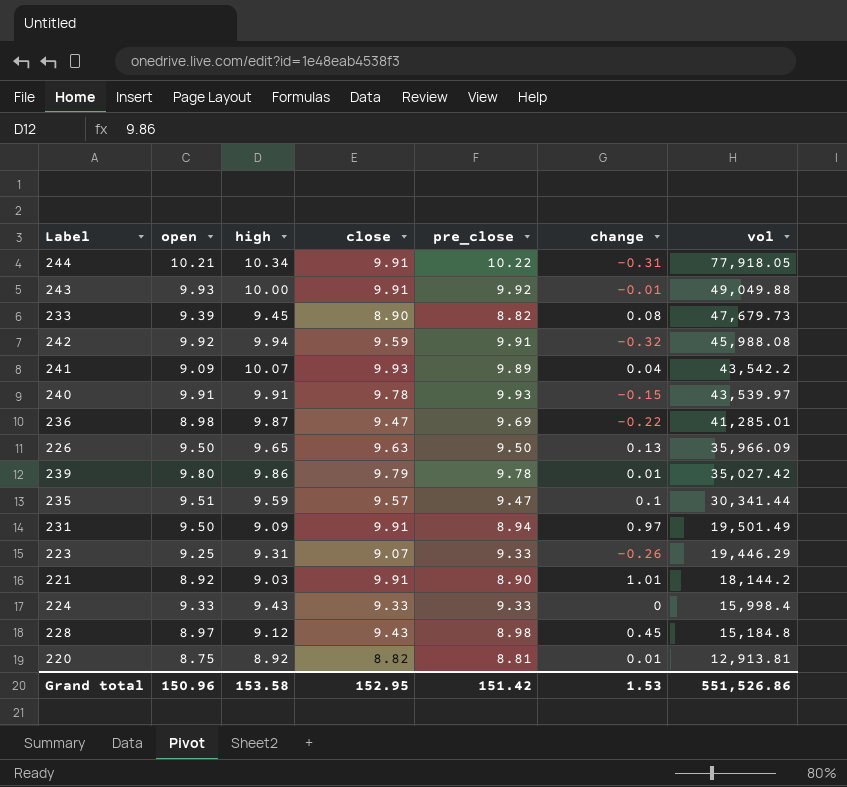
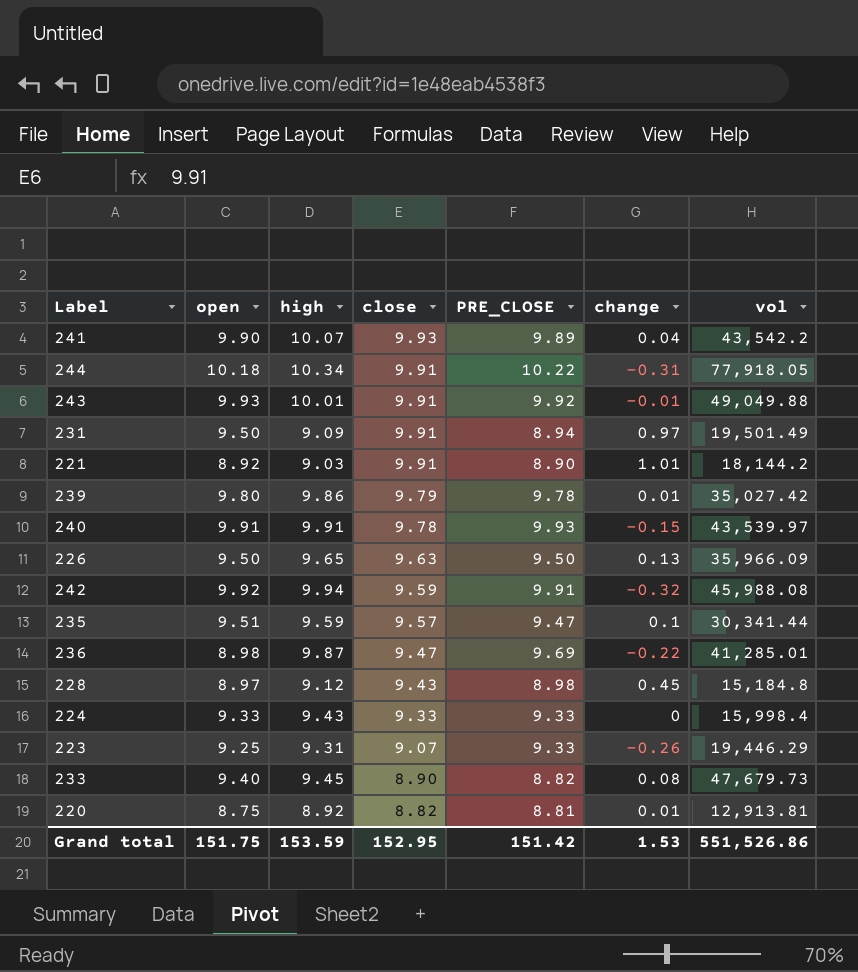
row order: vol descending -> close descending
column name: pre_close -> PRE_CLOSE
241 | open: 9.09 -> 9.90
244 | open: 10.21 -> 10.18
243 | high: 10.00 -> 10.01
233 | open: 9.39 -> 9.40
Grand total | open: 150.96 -> 151.75
Grand total | high: 153.58 -> 153.59

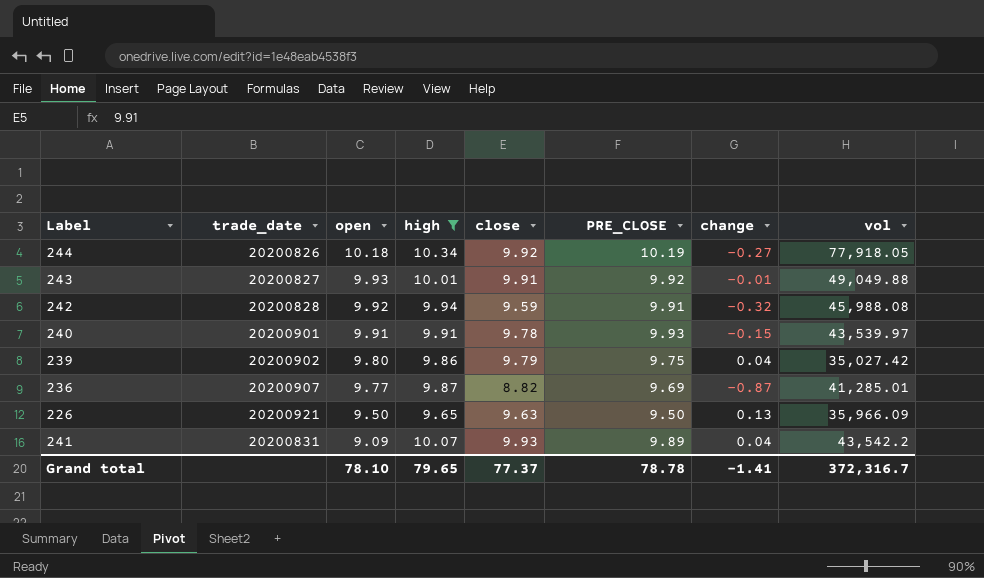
filter: none -> high >= 9.65
row order: close descending -> open descending
column trade_date | position: none -> 2
244 | close: 9.91 -> 9.92
244 | PRE_CLOSE: 10.22 -> 10.19
244 | change: -0.31 -> -0.27
239 | PRE_CLOSE: 9.78 -> 9.75
239 | change: 0.01 -> 0.04
236 | open: 8.98 -> 9.77
236 | close: 9.47 -> 8.82
236 | change: -0.22 -> -0.87
241 | open: 9.90 -> 9.09
Grand total | open: 151.75 -> 78.10
Grand total | high: 153.59 -> 79.65
Grand total | close: 152.95 -> 77.37
Grand total | PRE_CLOSE: 151.42 -> 78.78
Grand total | change: 1.53 -> -1.41
Grand total | vol: 551,526.86 -> 372,316.7

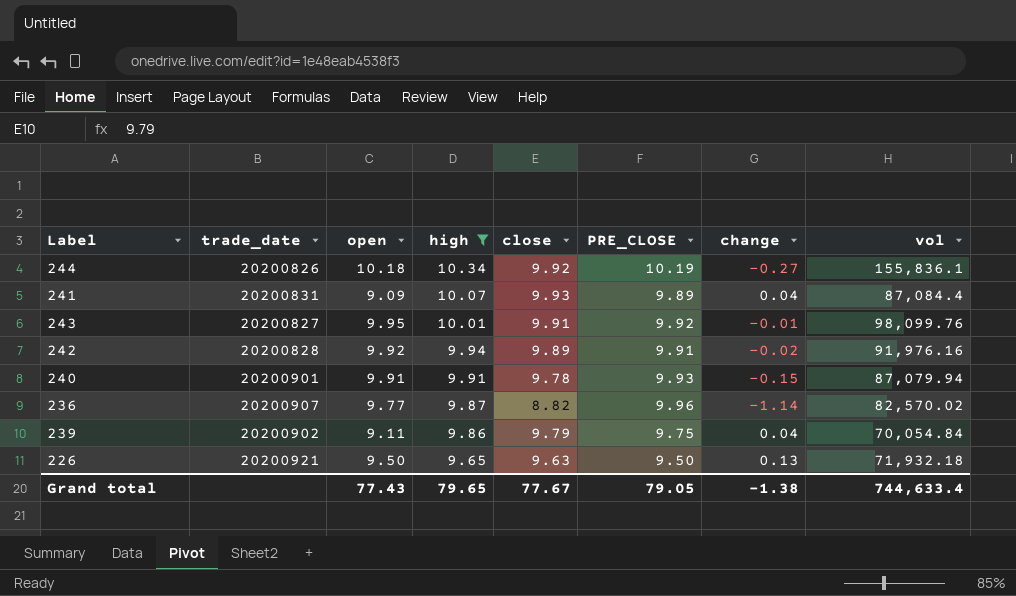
row order: open descending -> high descending
244 | vol: 77,918.05 -> 155,836.1
241 | vol: 43,542.2 -> 87,084.4
243 | open: 9.93 -> 9.95
243 | vol: 49,049.88 -> 98,099.76
242 | close: 9.59 -> 9.89
242 | change: -0.32 -> -0.02
242 | vol: 45,988.08 -> 91,976.16
240 | vol: 43,539.97 -> 87,079.94
236 | PRE_CLOSE: 9.69 -> 9.96
236 | change: -0.87 -> -1.14
236 | vol: 41,285.01 -> 82,570.02
239 | open: 9.80 -> 9.11
239 | vol: 35,027.42 -> 70,054.84
226 | vol: 35,966.09 -> 71,932.18
Grand total | open: 78.10 -> 77.43
Grand total | close: 77.37 -> 77.67
Grand total | PRE_CLOSE: 78.78 -> 79.05
Grand total | change: -1.41 -> -1.38
Grand total | vol: 372,316.7 -> 744,633.4

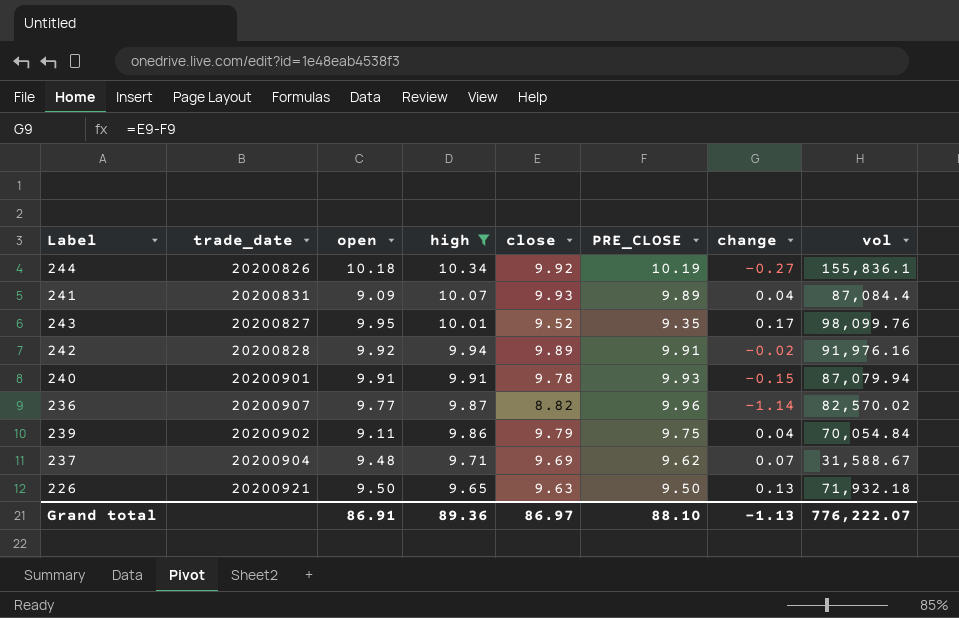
243 | close: 9.91 -> 9.52
243 | PRE_CLOSE: 9.92 -> 9.35
243 | change: -0.01 -> 0.17
row 237: none -> 20200904 | 9.48 | 9.71 | 9.69 | 9.62 | 0.07 | 31,588.67
Grand total | open: 77.43 -> 86.91
Grand total | high: 79.65 -> 89.36
Grand total | close: 77.67 -> 86.97
Grand total | PRE_CLOSE: 79.05 -> 88.10
Grand total | change: -1.38 -> -1.13
Grand total | vol: 744,633.4 -> 776,222.07

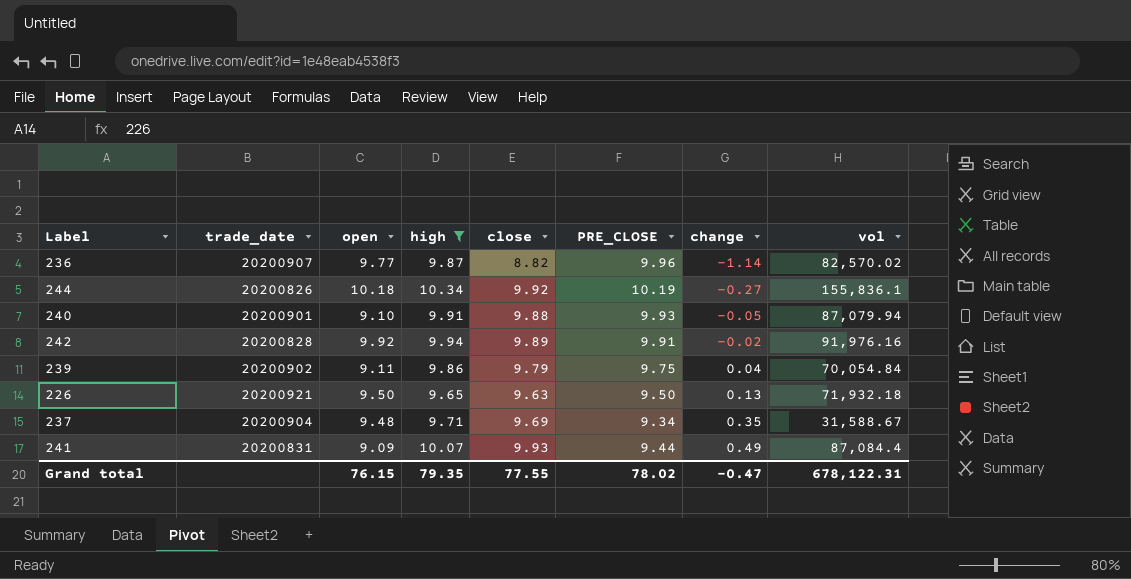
row order: high descending -> change ascending
row 243: 20200827 | 9.95 | 10.01 | 9.52 | 9.35 | 0.17 | 98,099.76 -> none
240 | open: 9.91 -> 9.10
240 | close: 9.78 -> 9.88
240 | change: -0.15 -> -0.05
237 | PRE_CLOSE: 9.62 -> 9.34
237 | change: 0.07 -> 0.35
241 | PRE_CLOSE: 9.89 -> 9.44
241 | change: 0.04 -> 0.49
Grand total | open: 86.91 -> 76.15
Grand total | high: 89.36 -> 79.35
Grand total | close: 86.97 -> 77.55
Grand total | PRE_CLOSE: 88.10 -> 78.02
Grand total | change: -1.13 -> -0.47
Grand total | vol: 776,222.07 -> 678,122.31

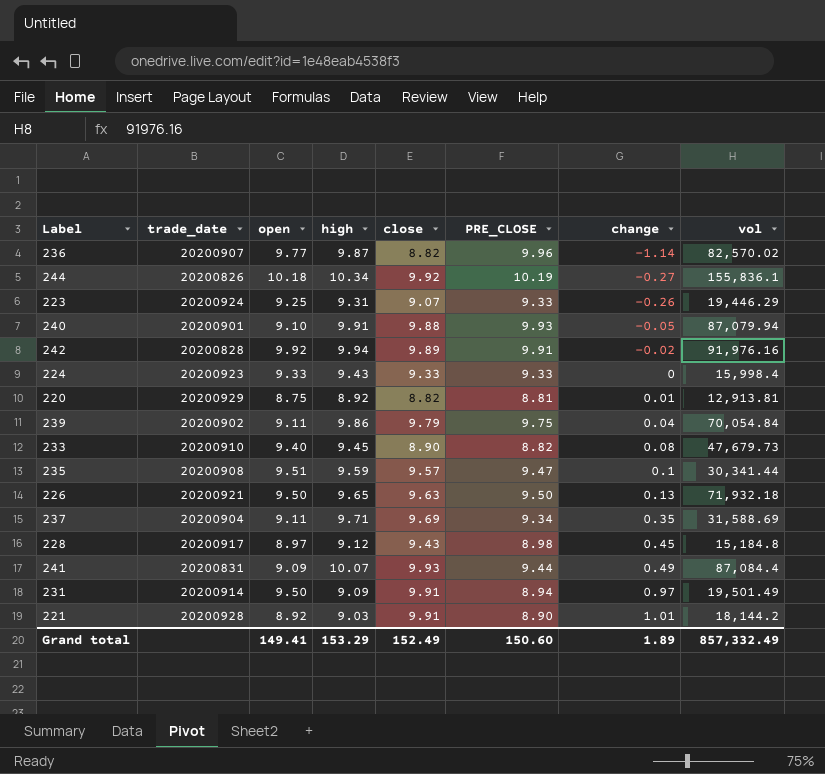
filter: high >= 9.65 -> none
237 | open: 9.48 -> 9.11
237 | vol: 31,588.67 -> 31,588.69
Grand total | open: 76.15 -> 149.41
Grand total | high: 79.35 -> 153.29
Grand total | close: 77.55 -> 152.49
Grand total | PRE_CLOSE: 78.02 -> 150.60
Grand total | change: -0.47 -> 1.89
Grand total | vol: 678,122.31 -> 857,332.49

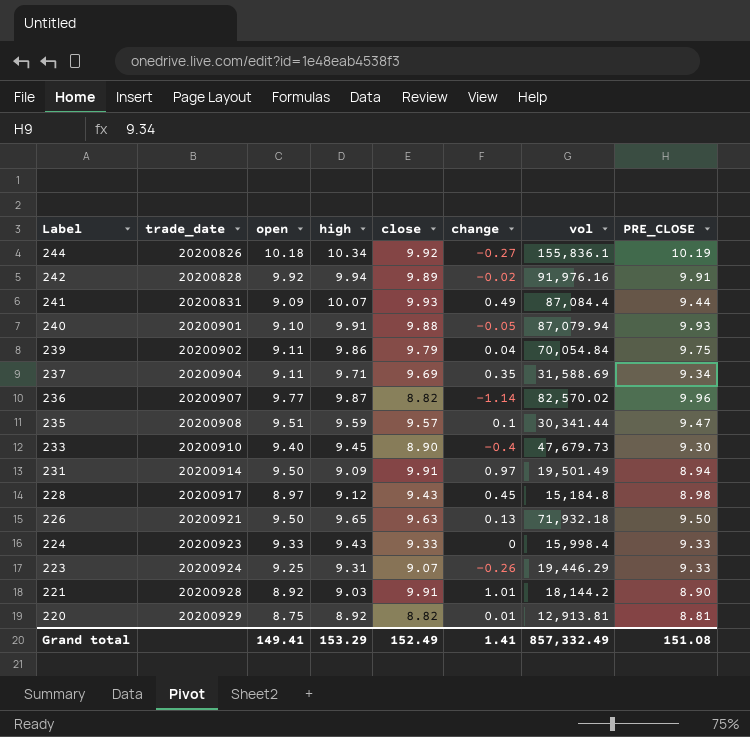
row order: change ascending -> Label descending
column PRE_CLOSE | position: 6 -> 8
233 | change: 0.08 -> -0.4
233 | PRE_CLOSE: 8.82 -> 9.30
Grand total | change: 1.89 -> 1.41
Grand total | PRE_CLOSE: 150.60 -> 151.08

